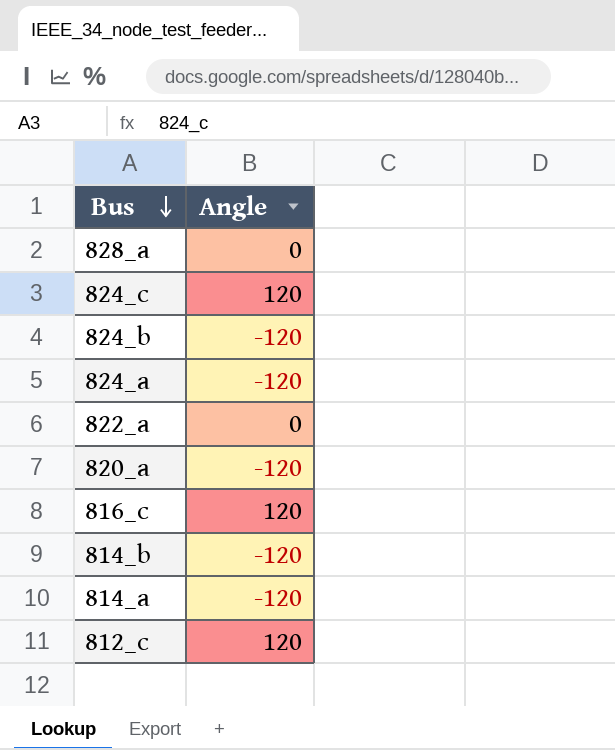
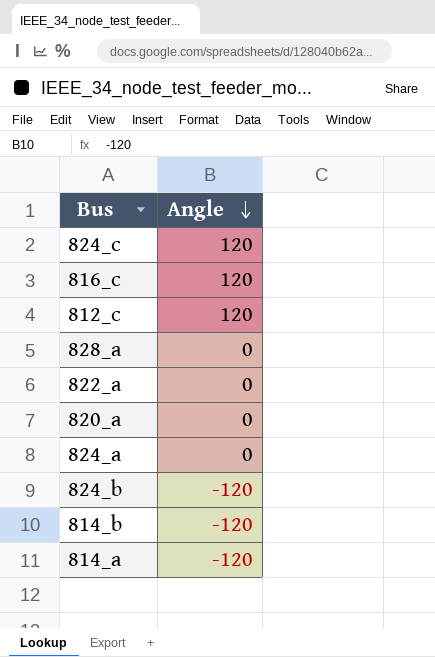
row order: Bus descending -> Angle descending
820_a | Angle: -120 -> 0
824_a | Angle: -120 -> 0

